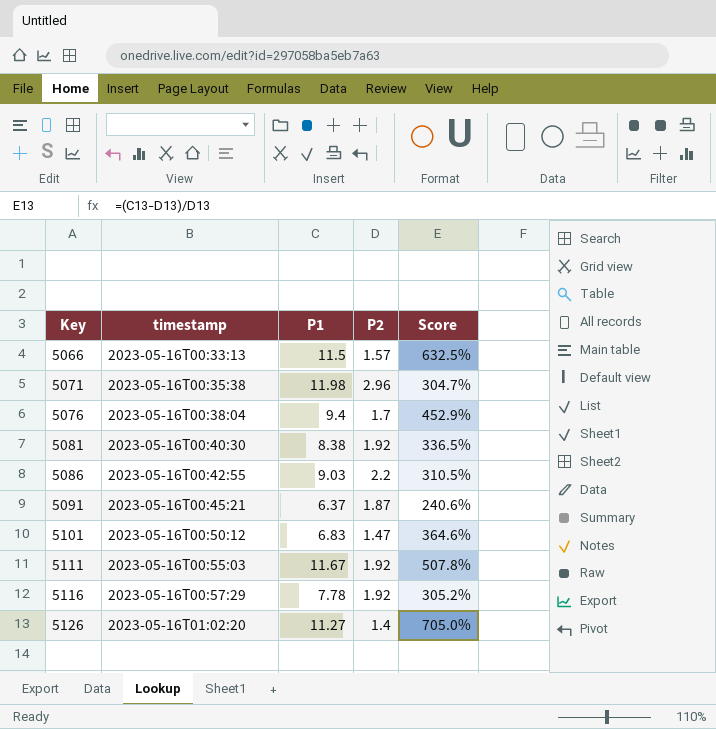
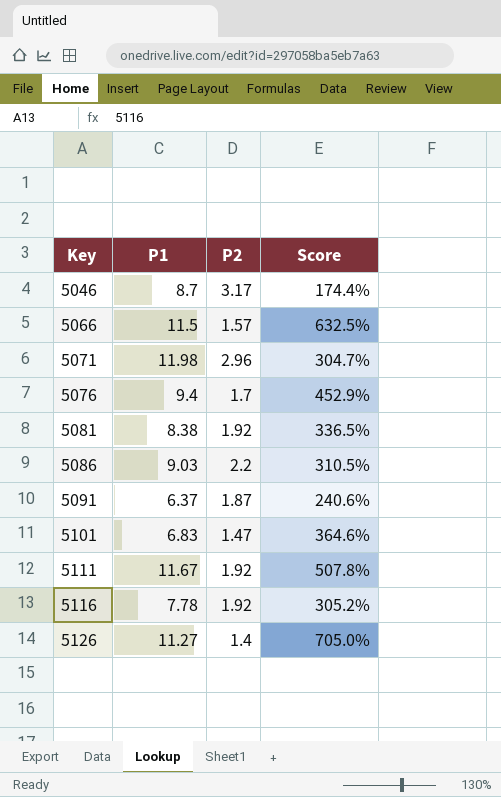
column timestamp | position: 2 -> none
row 5046: none -> 8.7 | 3.17 | 174.4%

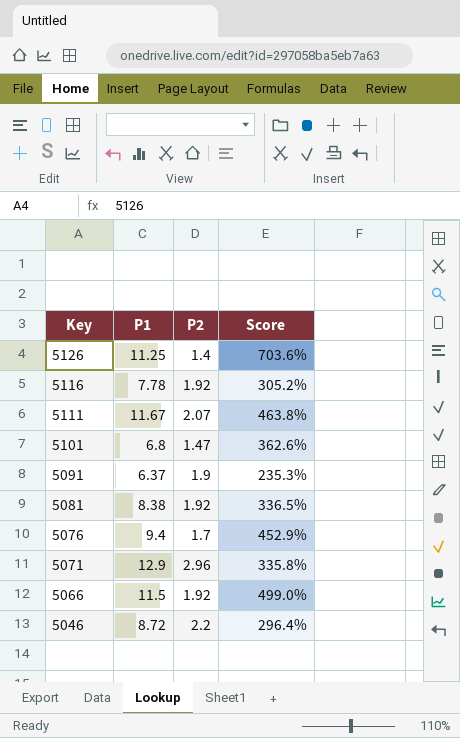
row order: Key ascending -> Key descending
row 5086: 9.03 | 2.2 | 310.5% -> none
5126 | P1: 11.27 -> 11.25
5126 | Score: 705.0% -> 703.6%
5111 | P2: 1.92 -> 2.07
5111 | Score: 507.8% -> 463.8%
5101 | P1: 6.83 -> 6.8
5101 | Score: 364.6% -> 362.6%
5091 | P2: 1.87 -> 1.9
5091 | Score: 240.6% -> 235.3%
5071 | P1: 11.98 -> 12.9
5071 | Score: 304.7% -> 335.8%
5066 | P2: 1.57 -> 1.92
5066 | Score: 632.5% -> 499.0%
5046 | P1: 8.7 -> 8.72
5046 | P2: 3.17 -> 2.2
5046 | Score: 174.4% -> 296.4%

